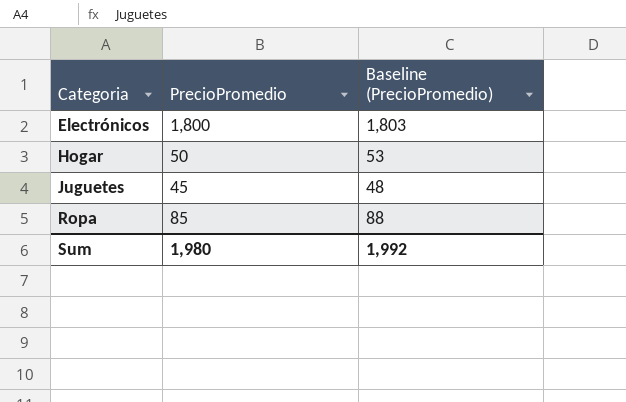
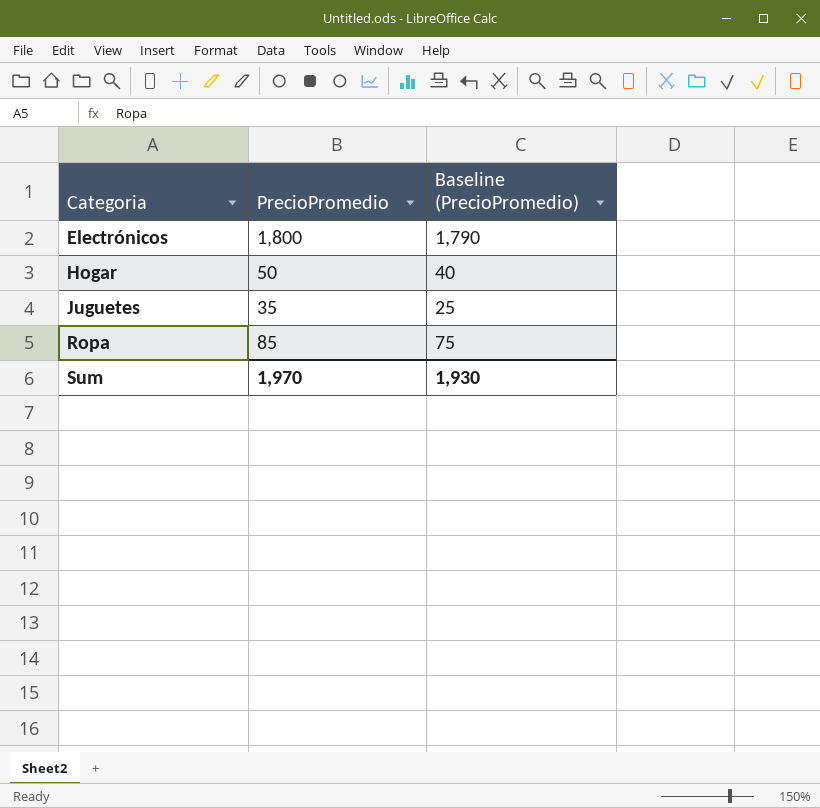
column Baseline (PrecioPromedio) | formula: [PrecioPromedio] + 3 -> [PrecioPromedio] - 10
Juguetes | PrecioPromedio: 45 -> 35
Sum | PrecioPromedio: 1,980 -> 1,970
Sum | Baseline (PrecioPromedio): 1,992 -> 1,930

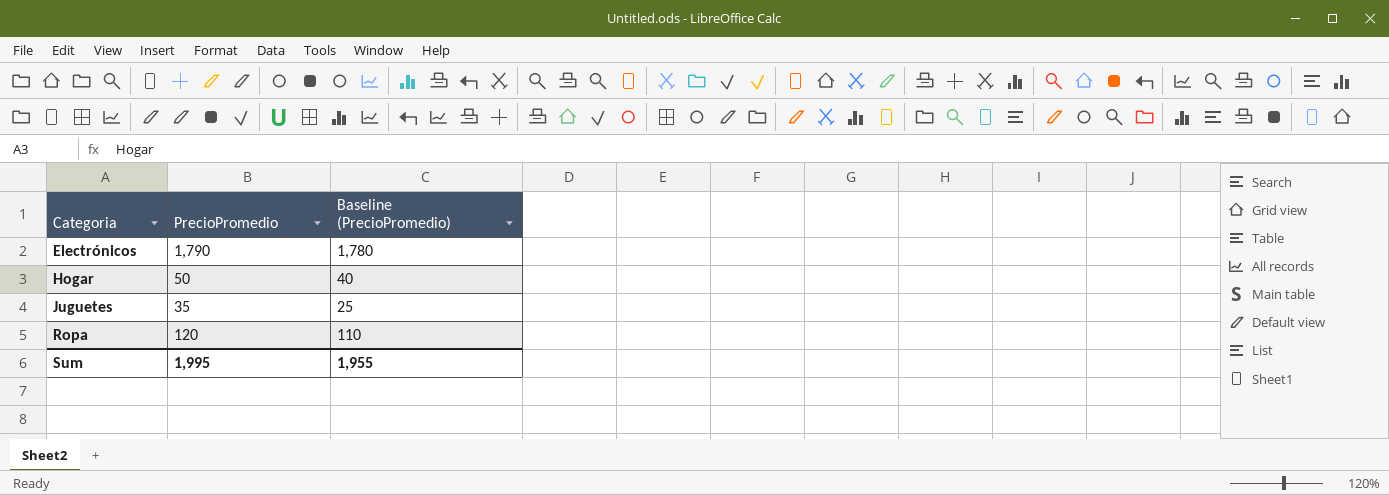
Electrónicos | PrecioPromedio: 1,800 -> 1,790
Electrónicos | Baseline (PrecioPromedio): 1,790 -> 1,780
Ropa | PrecioPromedio: 85 -> 120
Ropa | Baseline (PrecioPromedio): 75 -> 110
Sum | PrecioPromedio: 1,970 -> 1,995
Sum | Baseline (PrecioPromedio): 1,930 -> 1,955

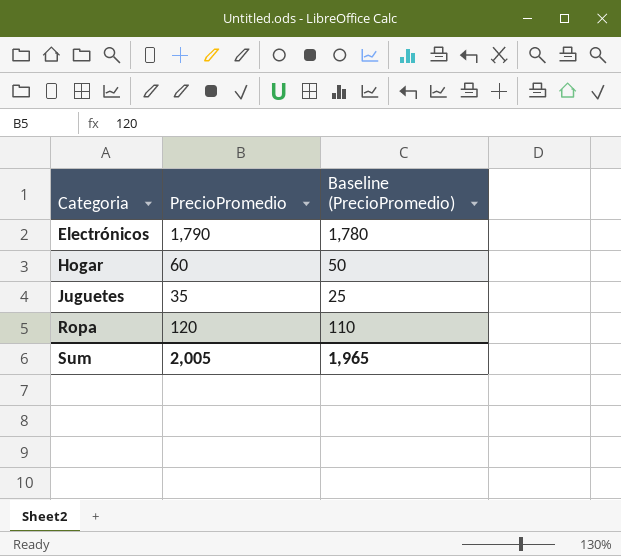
Hogar | PrecioPromedio: 50 -> 60
Hogar | Baseline (PrecioPromedio): 40 -> 50
Sum | PrecioPromedio: 1,995 -> 2,005
Sum | Baseline (PrecioPromedio): 1,955 -> 1,965

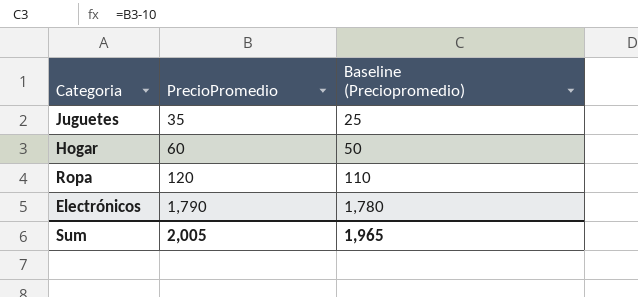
row order: Categoria ascending -> PrecioPromedio ascending
column name: Baseline (PrecioPromedio) -> Baseline (Preciopromedio)

